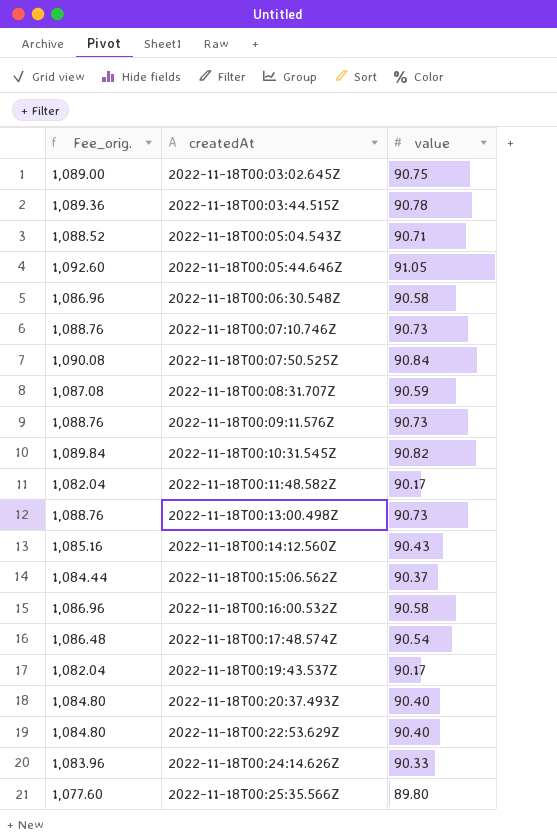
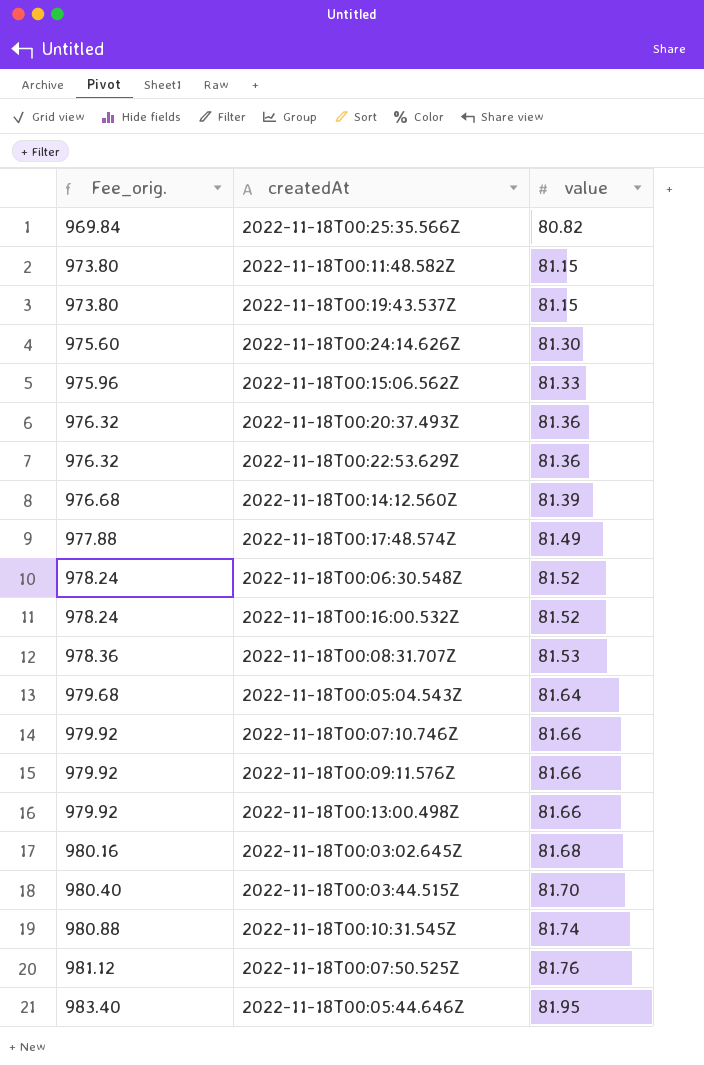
row order: createdAt ascending -> Fee_orig. ascending
2022-11-18T00:25:35.566Z | Fee_orig.: 1,077.60 -> 969.84
2022-11-18T00:25:35.566Z | value: 89.80 -> 80.82
2022-11-18T00:11:48.582Z | Fee_orig.: 1,082.04 -> 973.80
2022-11-18T00:11:48.582Z | value: 90.17 -> 81.15
2022-11-18T00:19:43.537Z | Fee_orig.: 1,082.04 -> 973.80
2022-11-18T00:19:43.537Z | value: 90.17 -> 81.15
2022-11-18T00:24:14.626Z | Fee_orig.: 1,083.96 -> 975.60
2022-11-18T00:24:14.626Z | value: 90.33 -> 81.30
2022-11-18T00:15:06.562Z | Fee_orig.: 1,084.44 -> 975.96
2022-11-18T00:15:06.562Z | value: 90.37 -> 81.33
2022-11-18T00:20:37.493Z | Fee_orig.: 1,084.80 -> 976.32
2022-11-18T00:20:37.493Z | value: 90.40 -> 81.36
2022-11-18T00:22:53.629Z | Fee_orig.: 1,084.80 -> 976.32
2022-11-18T00:22:53.629Z | value: 90.40 -> 81.36
2022-11-18T00:14:12.560Z | Fee_orig.: 1,085.16 -> 976.68
2022-11-18T00:14:12.560Z | value: 90.43 -> 81.39
2022-11-18T00:17:48.574Z | Fee_orig.: 1,086.48 -> 977.88
2022-11-18T00:17:48.574Z | value: 90.54 -> 81.49
2022-11-18T00:06:30.548Z | Fee_orig.: 1,086.96 -> 978.24
2022-11-18T00:06:30.548Z | value: 90.58 -> 81.52
2022-11-18T00:16:00.532Z | Fee_orig.: 1,086.96 -> 978.24
2022-11-18T00:16:00.532Z | value: 90.58 -> 81.52
2022-11-18T00:08:31.707Z | Fee_orig.: 1,087.08 -> 978.36
2022-11-18T00:08:31.707Z | value: 90.59 -> 81.53
2022-11-18T00:05:04.543Z | Fee_orig.: 1,088.52 -> 979.68
2022-11-18T00:05:04.543Z | value: 90.71 -> 81.64
2022-11-18T00:07:10.746Z | Fee_orig.: 1,088.76 -> 979.92
2022-11-18T00:07:10.746Z | value: 90.73 -> 81.66
2022-11-18T00:09:11.576Z | Fee_orig.: 1,088.76 -> 979.92
2022-11-18T00:09:11.576Z | value: 90.73 -> 81.66
2022-11-18T00:13:00.498Z | Fee_orig.: 1,088.76 -> 979.92
2022-11-18T00:13:00.498Z | value: 90.73 -> 81.66
2022-11-18T00:03:02.645Z | Fee_orig.: 1,089.00 -> 980.16
2022-11-18T00:03:02.645Z | value: 90.75 -> 81.68
2022-11-18T00:03:44.515Z | Fee_orig.: 1,089.36 -> 980.40
2022-11-18T00:03:44.515Z | value: 90.78 -> 81.70
2022-11-18T00:10:31.545Z | Fee_orig.: 1,089.84 -> 980.88
2022-11-18T00:10:31.545Z | value: 90.82 -> 81.74
2022-11-18T00:07:50.525Z | Fee_orig.: 1,090.08 -> 981.12
2022-11-18T00:07:50.525Z | value: 90.84 -> 81.76
2022-11-18T00:05:44.646Z | Fee_orig.: 1,092.60 -> 983.40
2022-11-18T00:05:44.646Z | value: 91.05 -> 81.95

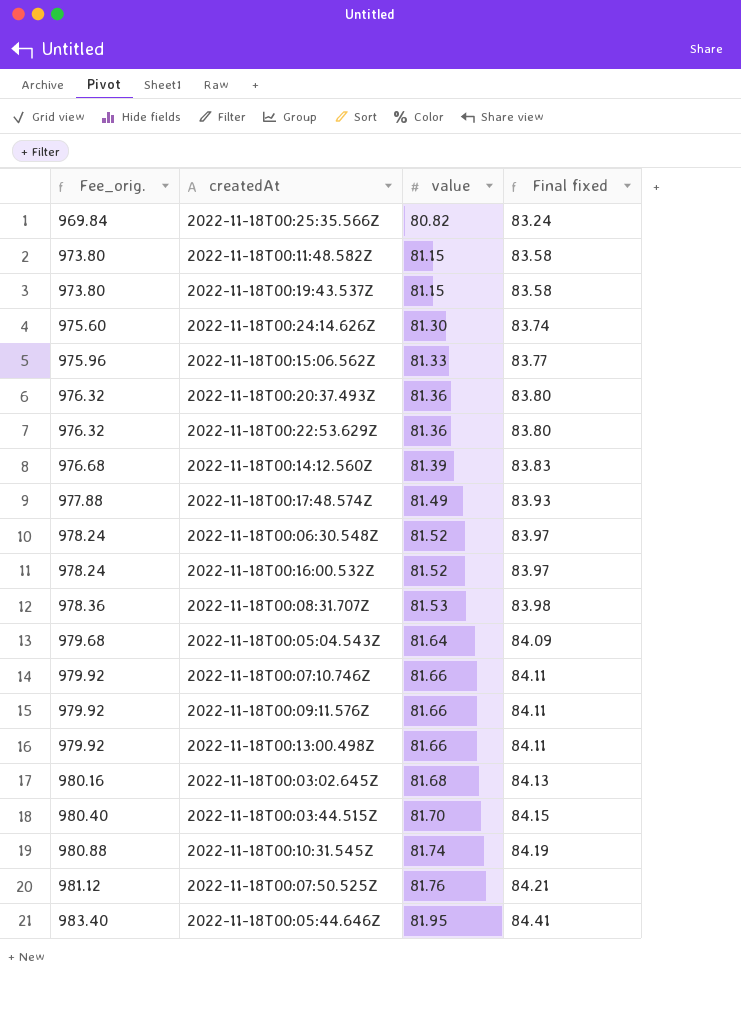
column Final fixed | formula: none -> [value] * 1.03

